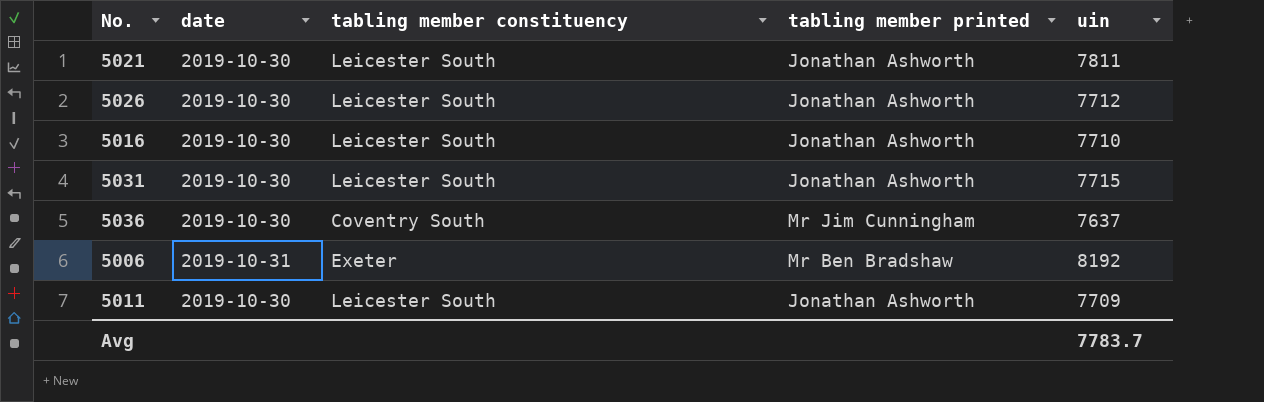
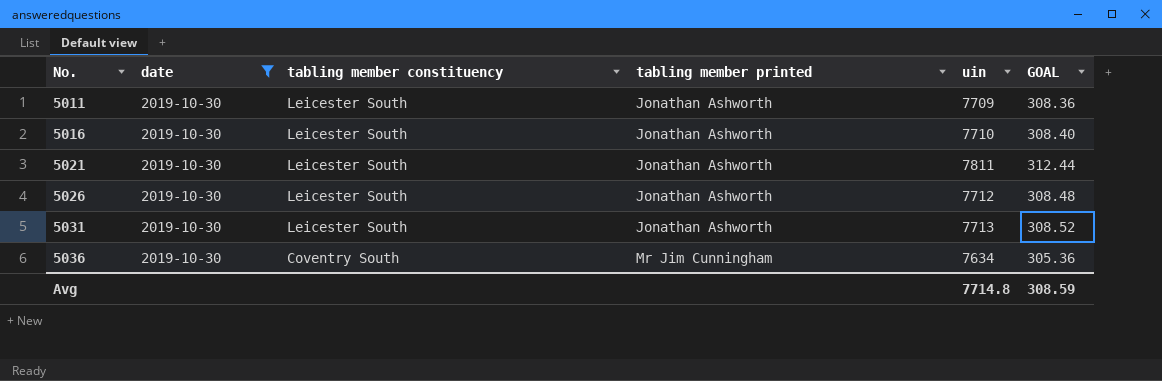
filter: none -> date = 2019-10-30
row order: none -> No. ascending
column GOAL | formula: none -> [uin] * 0.04
5031 | uin: 7715 -> 7713
5036 | uin: 7637 -> 7634
Avg | uin: 7783.7 -> 7714.8

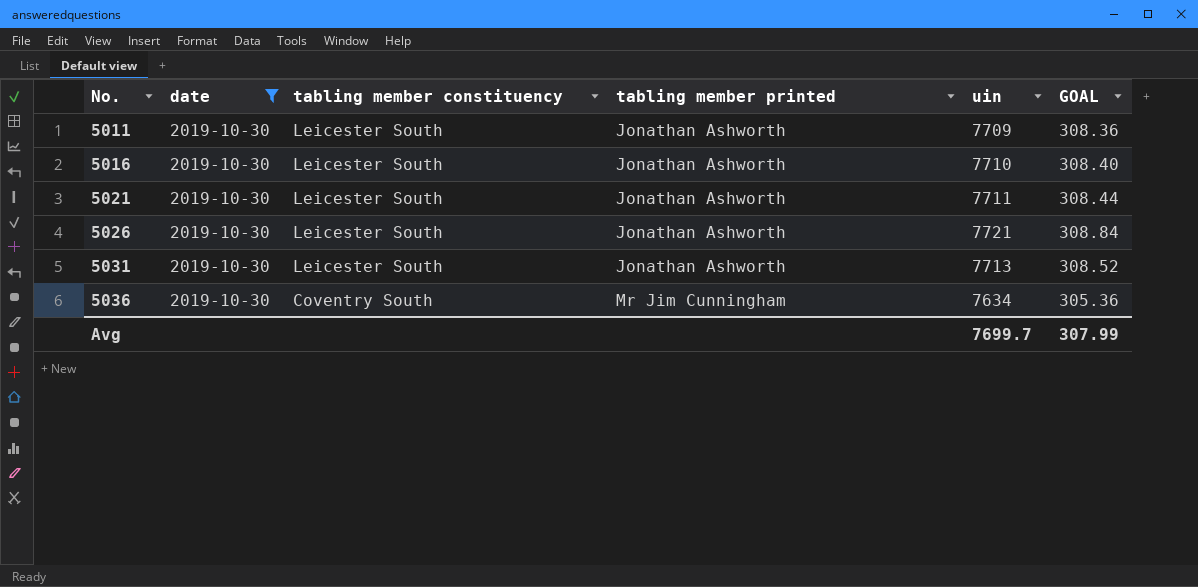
5021 | uin: 7811 -> 7711
5021 | GOAL: 312.44 -> 308.44
5026 | uin: 7712 -> 7721
5026 | GOAL: 308.48 -> 308.84
Avg | uin: 7714.8 -> 7699.7
Avg | GOAL: 308.59 -> 307.99

